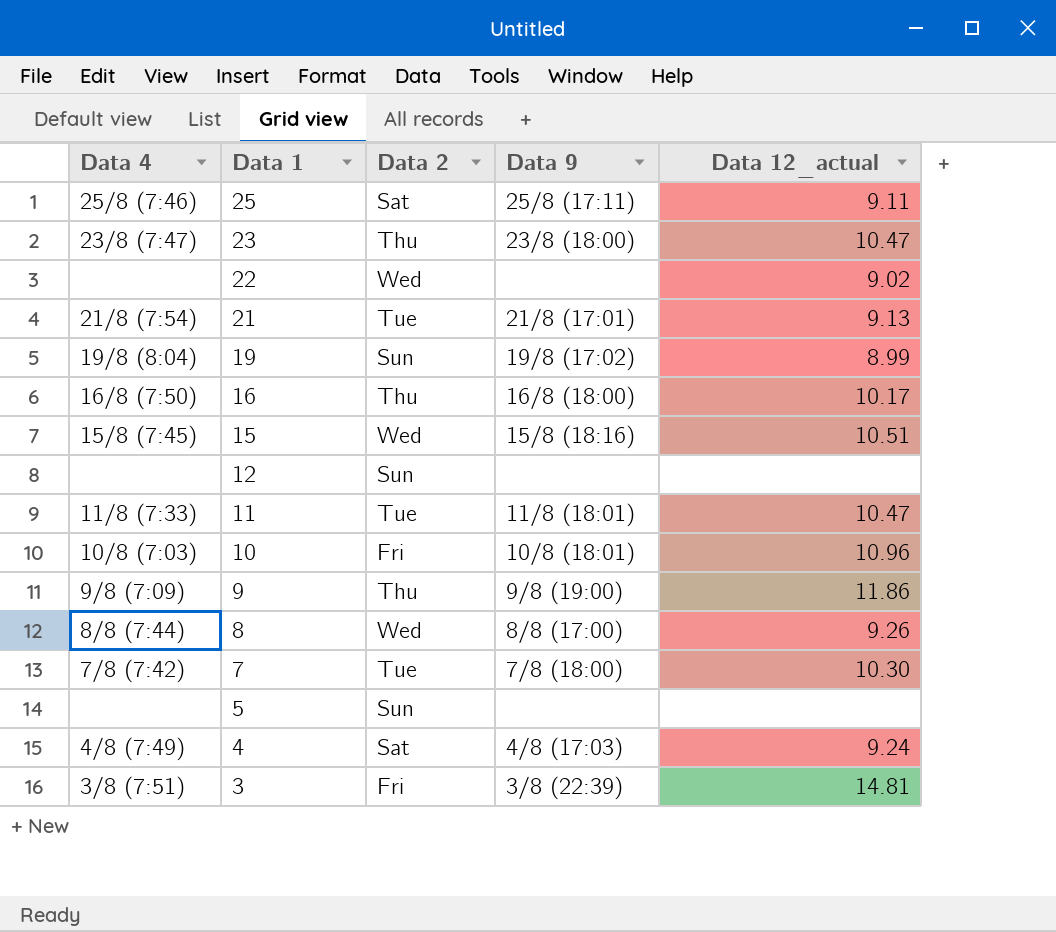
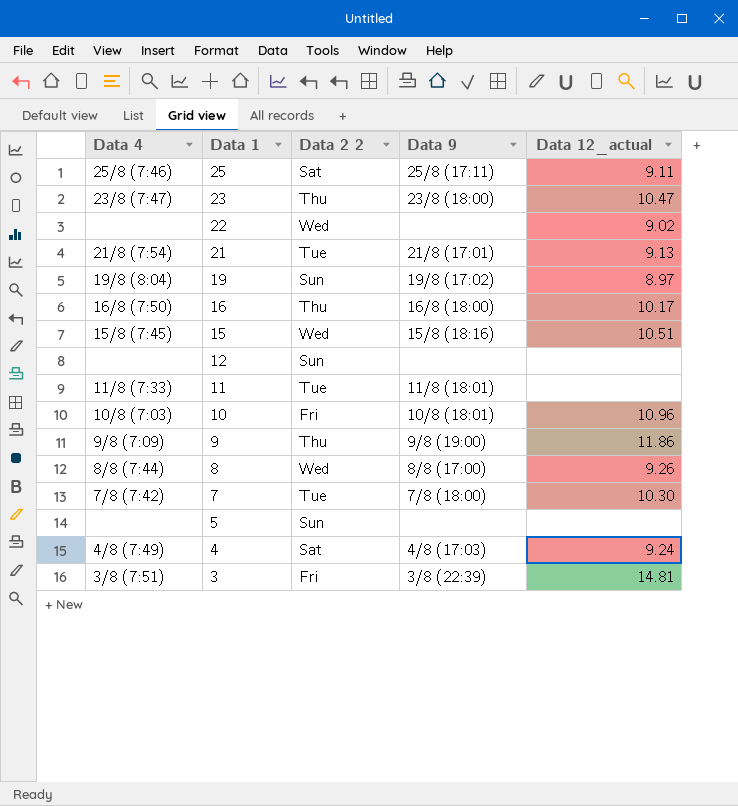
column name: Data 2 -> Data 2 2
19 | Data 12_actual: 8.99 -> 8.97
11 | Data 12_actual: 10.47 -> none

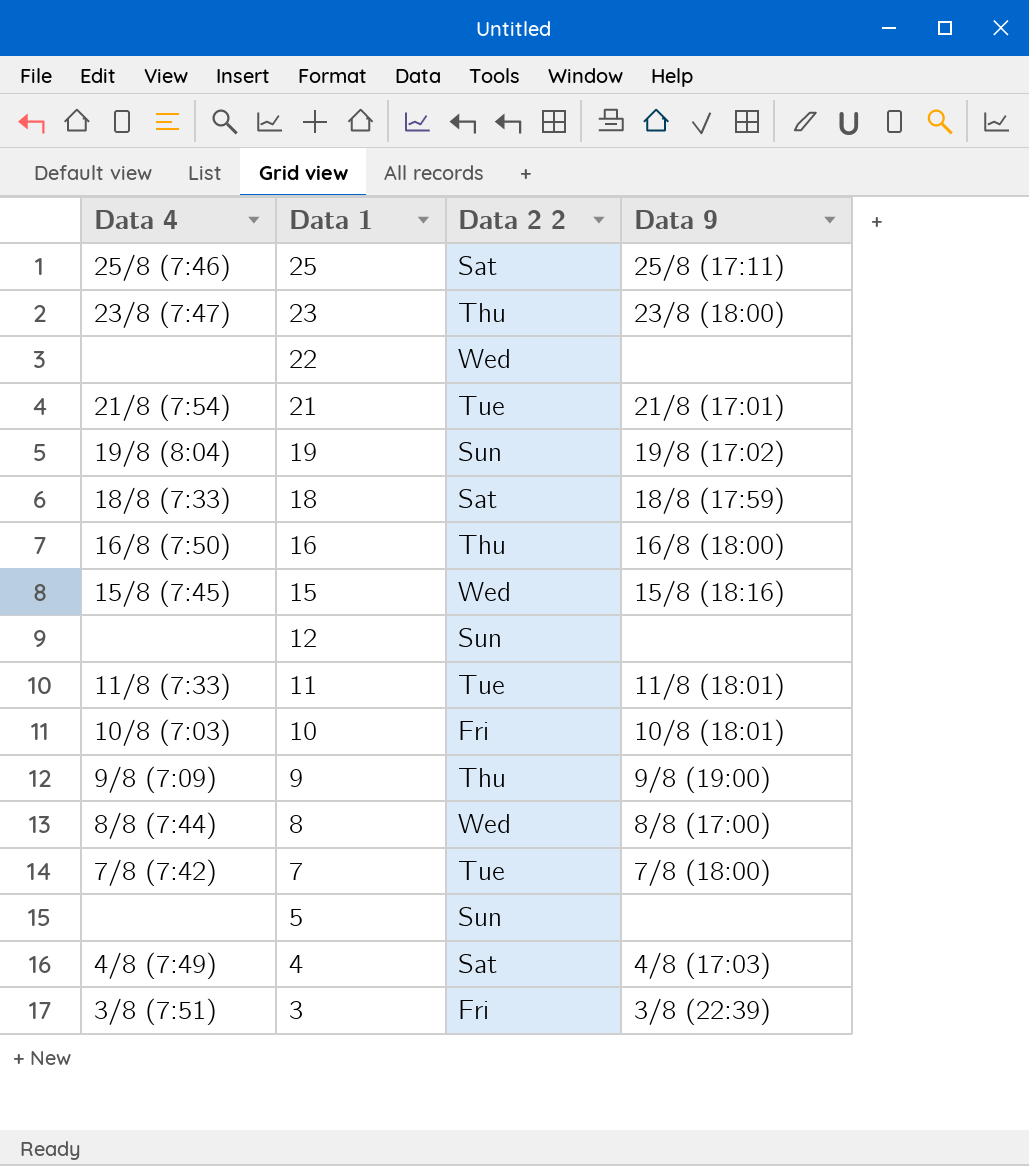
column Data 12_actual | position: 5 -> none
row 18: none -> 18/8 (7:33) | Sat | 18/8 (17:59)

